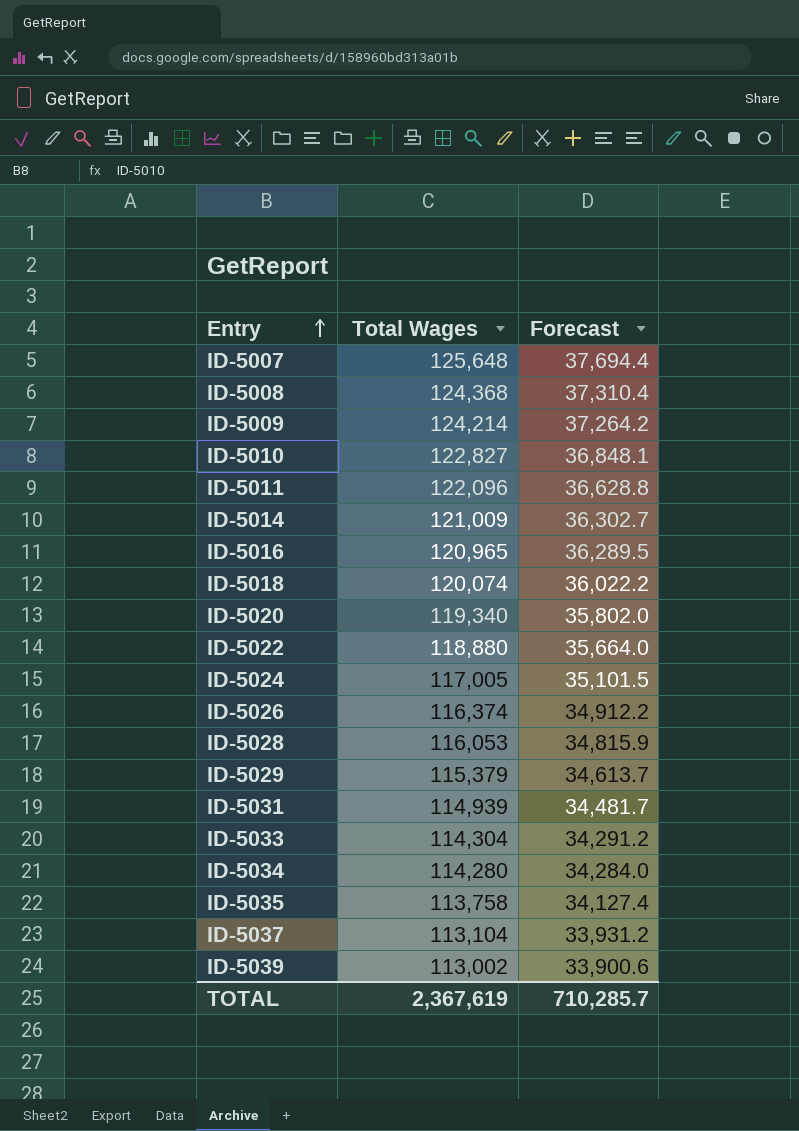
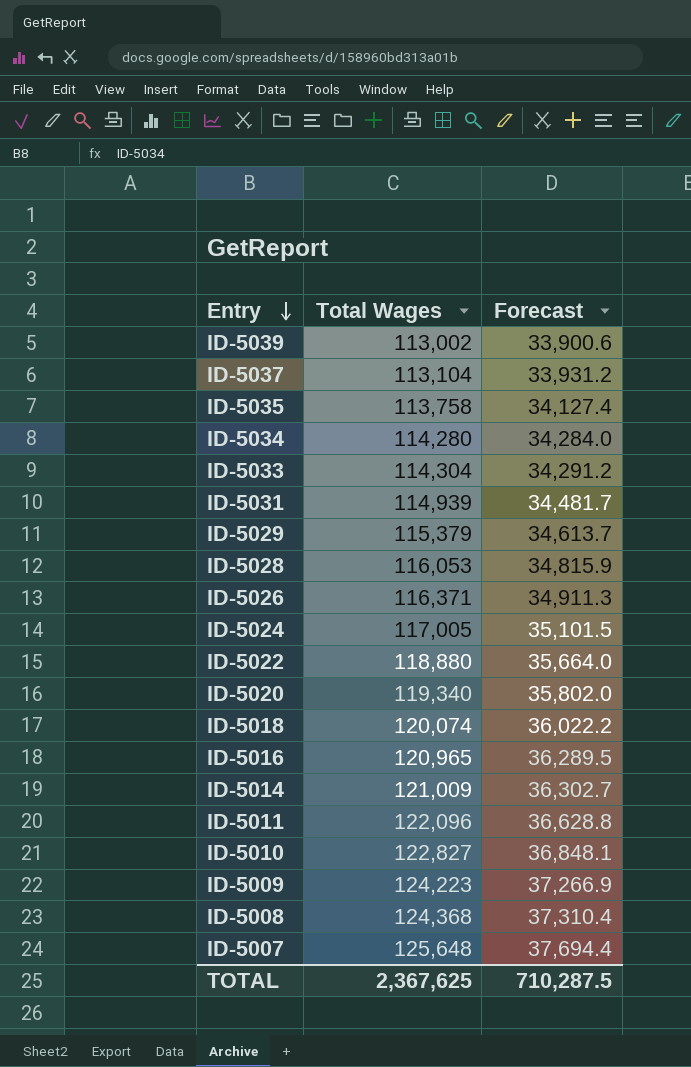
row order: Entry ascending -> Entry descending
ID-5026 | Total Wages: 116,374 -> 116,371
ID-5026 | Forecast: 34,912.2 -> 34,911.3
ID-5009 | Total Wages: 124,214 -> 124,223
ID-5009 | Forecast: 37,264.2 -> 37,266.9
TOTAL | Total Wages: 2,367,619 -> 2,367,625
TOTAL | Forecast: 710,285.7 -> 710,287.5

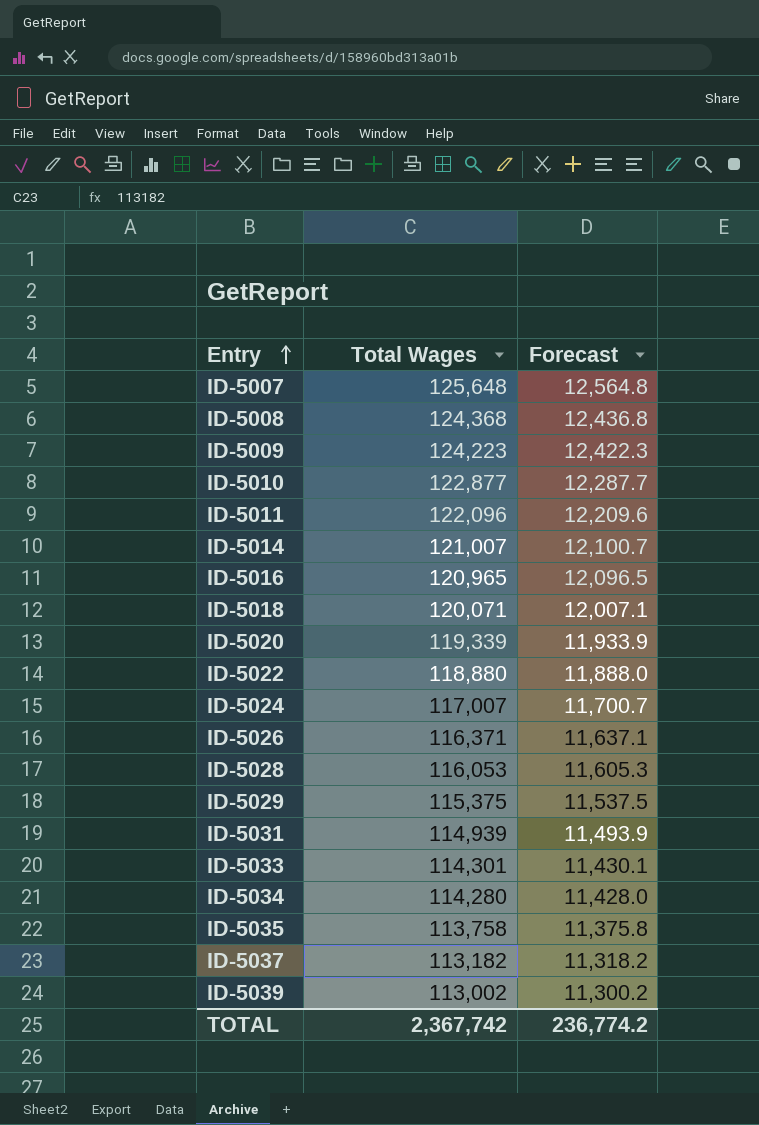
row order: Entry descending -> Entry ascending
column Forecast | formula: [Total Wages] * 0.3 -> [Total Wages] * 0.1
ID-5010 | Total Wages: 122,827 -> 122,877
ID-5014 | Total Wages: 121,009 -> 121,007
ID-5018 | Total Wages: 120,074 -> 120,071
ID-5020 | Total Wages: 119,340 -> 119,339
ID-5024 | Total Wages: 117,005 -> 117,007
ID-5029 | Total Wages: 115,379 -> 115,375
ID-5033 | Total Wages: 114,304 -> 114,301
ID-5037 | Total Wages: 113,104 -> 113,182
TOTAL | Total Wages: 2,367,625 -> 2,367,742
TOTAL | Forecast: 710,287.5 -> 236,774.2

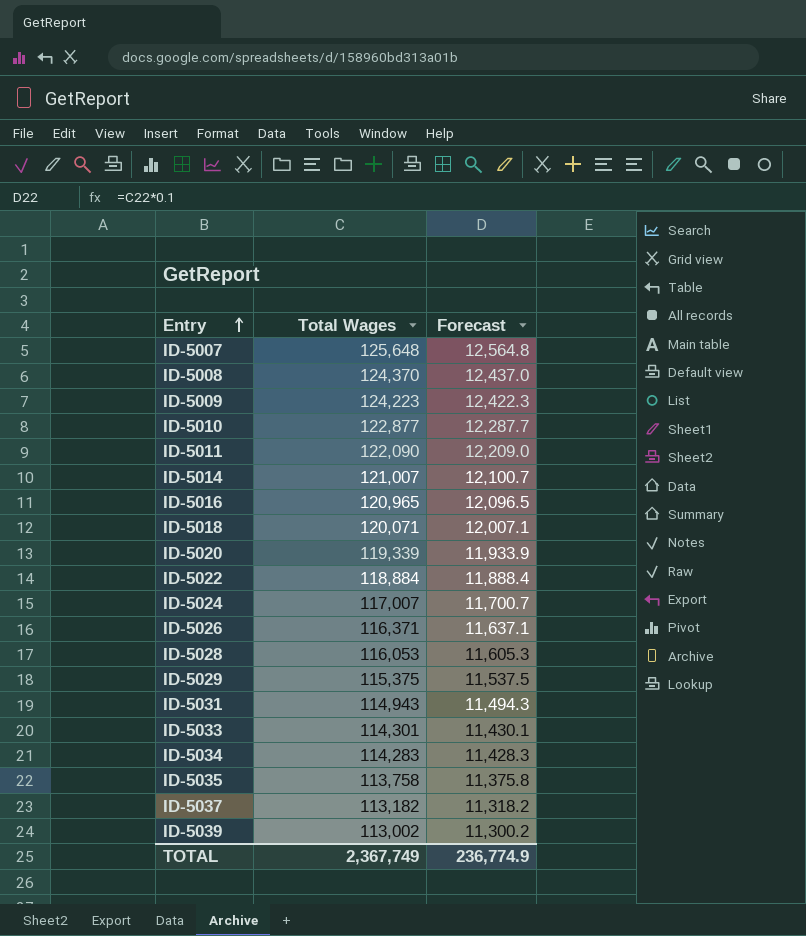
ID-5008 | Total Wages: 124,368 -> 124,370
ID-5008 | Forecast: 12,436.8 -> 12,437.0
ID-5011 | Total Wages: 122,096 -> 122,090
ID-5011 | Forecast: 12,209.6 -> 12,209.0
ID-5022 | Total Wages: 118,880 -> 118,884
ID-5022 | Forecast: 11,888.0 -> 11,888.4
ID-5031 | Total Wages: 114,939 -> 114,943
ID-5031 | Forecast: 11,493.9 -> 11,494.3
ID-5034 | Total Wages: 114,280 -> 114,283
ID-5034 | Forecast: 11,428.0 -> 11,428.3
TOTAL | Total Wages: 2,367,742 -> 2,367,749
TOTAL | Forecast: 236,774.2 -> 236,774.9

